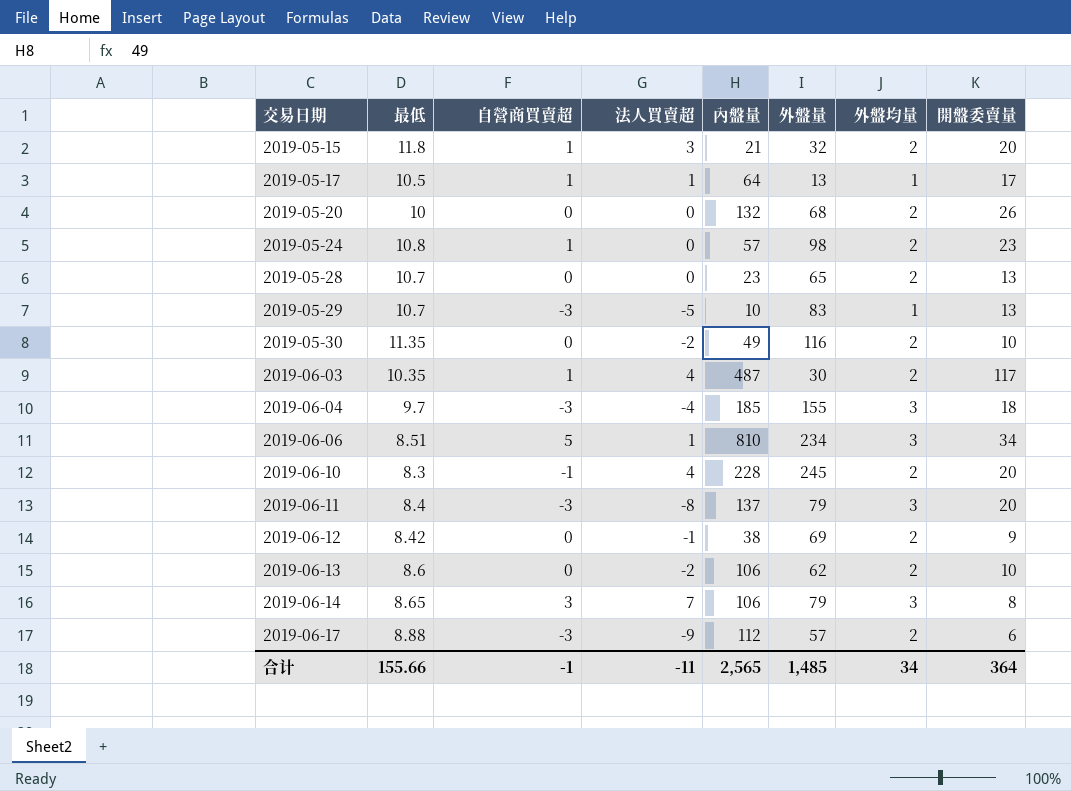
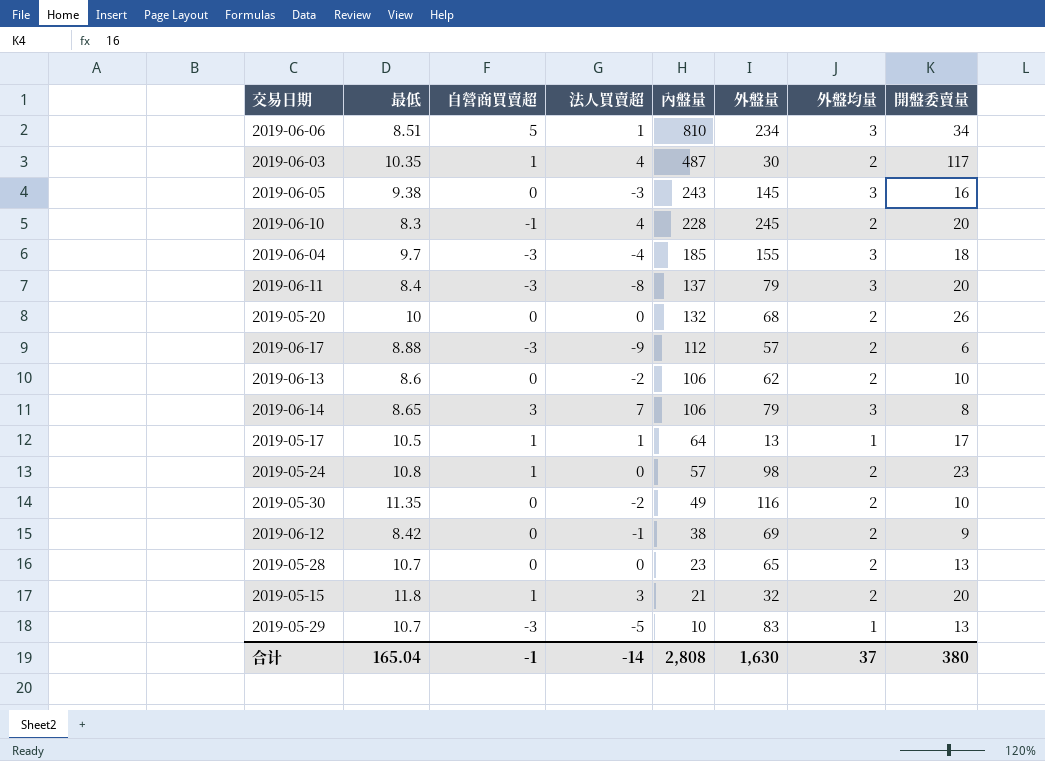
row order: 交易日期 ascending -> 內盤量 descending
row 2019-06-05: none -> 9.38 | 0 | -3 | 243 | 145 | 3 | 16
合计 | 最低: 155.66 -> 165.04
合计 | 法人買賣超: -11 -> -14
合计 | 內盤量: 2,565 -> 2,808
合计 | 外盤量: 1,485 -> 1,630
合计 | 外盤均量: 34 -> 37
合计 | 開盤委賣量: 364 -> 380

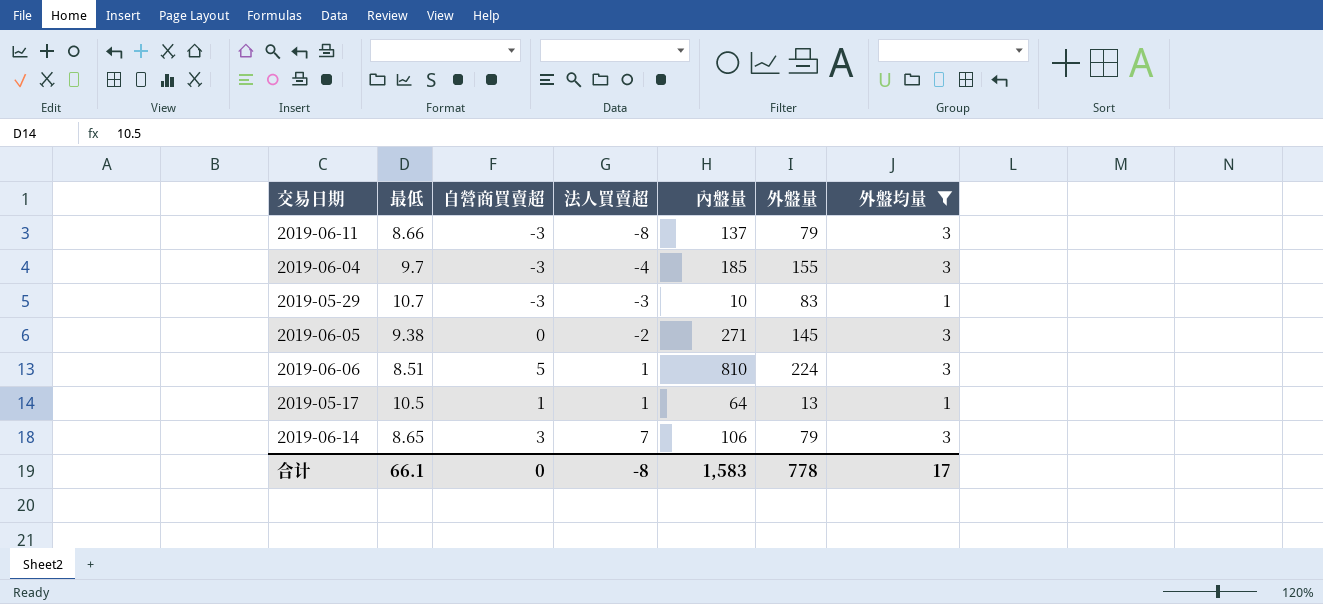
filter: none -> 外盤均量 != 2
row order: 內盤量 descending -> 法人買賣超 ascending
column 開盤委賣量 | position: 8 -> none
2019-06-11 | 最低: 8.4 -> 8.66
2019-05-29 | 法人買賣超: -5 -> -3
2019-06-05 | 法人買賣超: -3 -> -2
2019-06-05 | 內盤量: 243 -> 271
2019-06-06 | 外盤量: 234 -> 224
合计 | 最低: 165.04 -> 66.1
合计 | 自營商買賣超: -1 -> 0
合计 | 法人買賣超: -14 -> -8
合计 | 內盤量: 2,808 -> 1,583
合计 | 外盤量: 1,630 -> 778
合计 | 外盤均量: 37 -> 17

